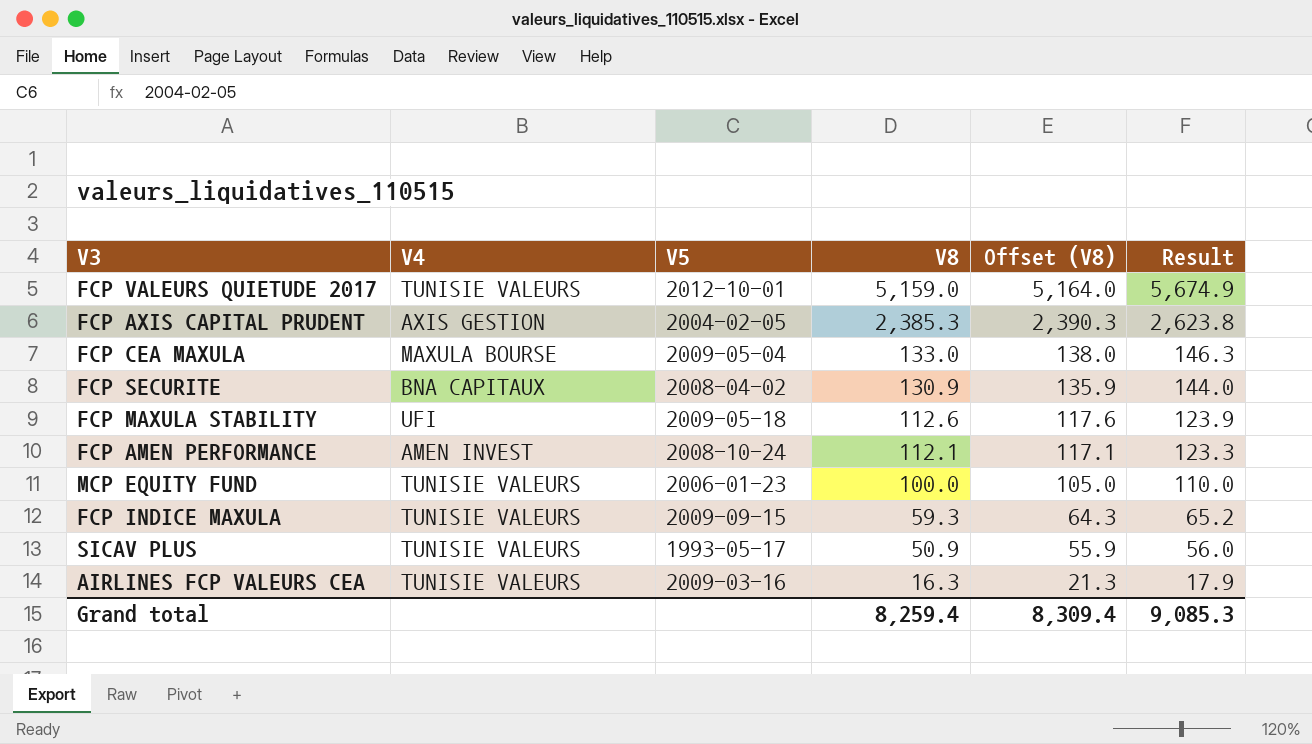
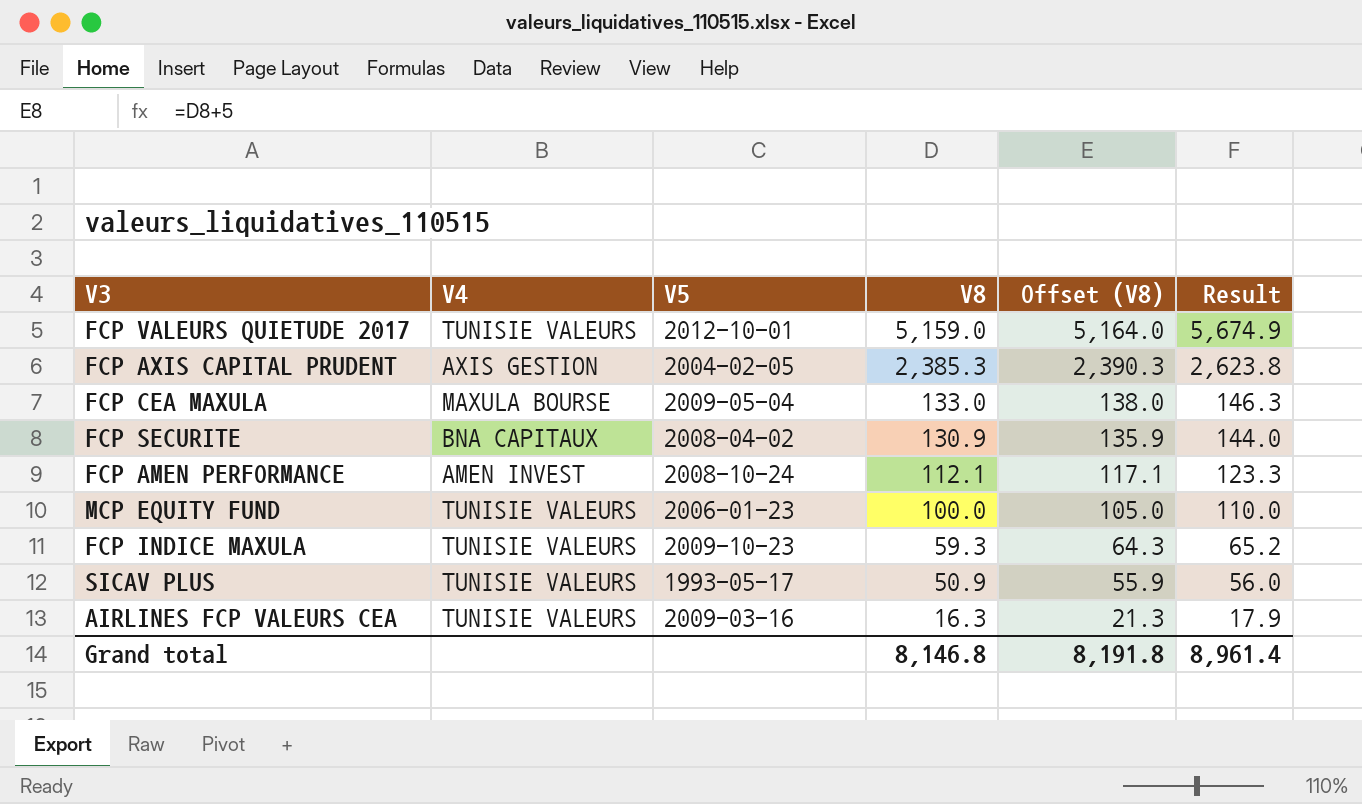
row FCP MAXULA STABILITY: UFI | 2009-05-18 | 112.6 | 117.6 | 123.9 -> none
FCP INDICE MAXULA | V5: 2009-09-15 -> 2009-10-23
Grand total | V8: 8,259.4 -> 8,146.8
Grand total | Offset (V8): 8,309.4 -> 8,191.8
Grand total | Result: 9,085.3 -> 8,961.4

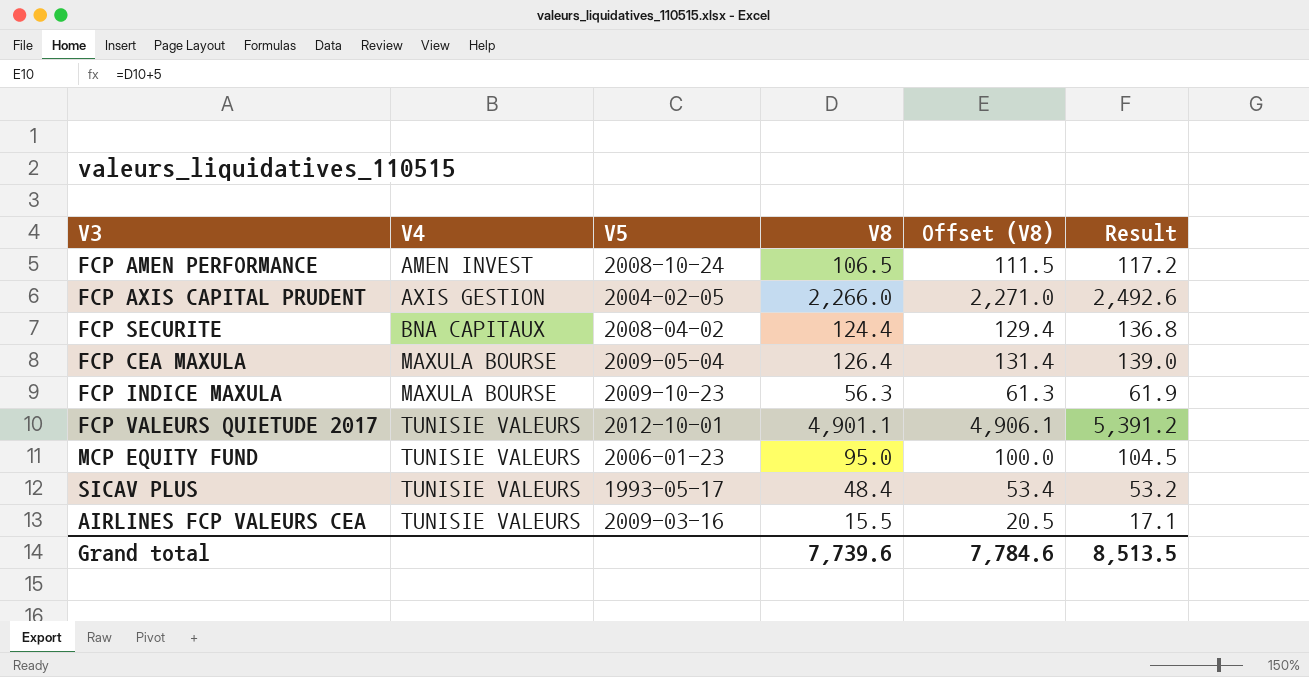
row order: V8 descending -> V4 ascending
FCP AMEN PERFORMANCE | V8: 112.1 -> 106.5
FCP AMEN PERFORMANCE | Offset (V8): 117.1 -> 111.5
FCP AMEN PERFORMANCE | Result: 123.3 -> 117.2
FCP AXIS CAPITAL PRUDENT | V8: 2,385.3 -> 2,266.0
FCP AXIS CAPITAL PRUDENT | Offset (V8): 2,390.3 -> 2,271.0
FCP AXIS CAPITAL PRUDENT | Result: 2,623.8 -> 2,492.6
FCP SECURITE | V8: 130.9 -> 124.4
FCP SECURITE | Offset (V8): 135.9 -> 129.4
FCP SECURITE | Result: 144.0 -> 136.8
FCP CEA MAXULA | V8: 133.0 -> 126.4
FCP CEA MAXULA | Offset (V8): 138.0 -> 131.4
FCP CEA MAXULA | Result: 146.3 -> 139.0
FCP INDICE MAXULA | V4: TUNISIE VALEURS -> MAXULA BOURSE
FCP INDICE MAXULA | V8: 59.3 -> 56.3
FCP INDICE MAXULA | Offset (V8): 64.3 -> 61.3
FCP INDICE MAXULA | Result: 65.2 -> 61.9
FCP VALEURS QUIETUDE 2017 | V8: 5,159.0 -> 4,901.1
FCP VALEURS QUIETUDE 2017 | Offset (V8): 5,164.0 -> 4,906.1
FCP VALEURS QUIETUDE 2017 | Result: 5,674.9 -> 5,391.2
MCP EQUITY FUND | V8: 100.0 -> 95.0
MCP EQUITY FUND | Offset (V8): 105.0 -> 100.0
MCP EQUITY FUND | Result: 110.0 -> 104.5
SICAV PLUS | V8: 50.9 -> 48.4
SICAV PLUS | Offset (V8): 55.9 -> 53.4
SICAV PLUS | Result: 56.0 -> 53.2
AIRLINES FCP VALEURS CEA | V8: 16.3 -> 15.5
AIRLINES FCP VALEURS CEA | Offset (V8): 21.3 -> 20.5
AIRLINES FCP VALEURS CEA | Result: 17.9 -> 17.1
Grand total | V8: 8,146.8 -> 7,739.6
Grand total | Offset (V8): 8,191.8 -> 7,784.6
Grand total | Result: 8,961.4 -> 8,513.5

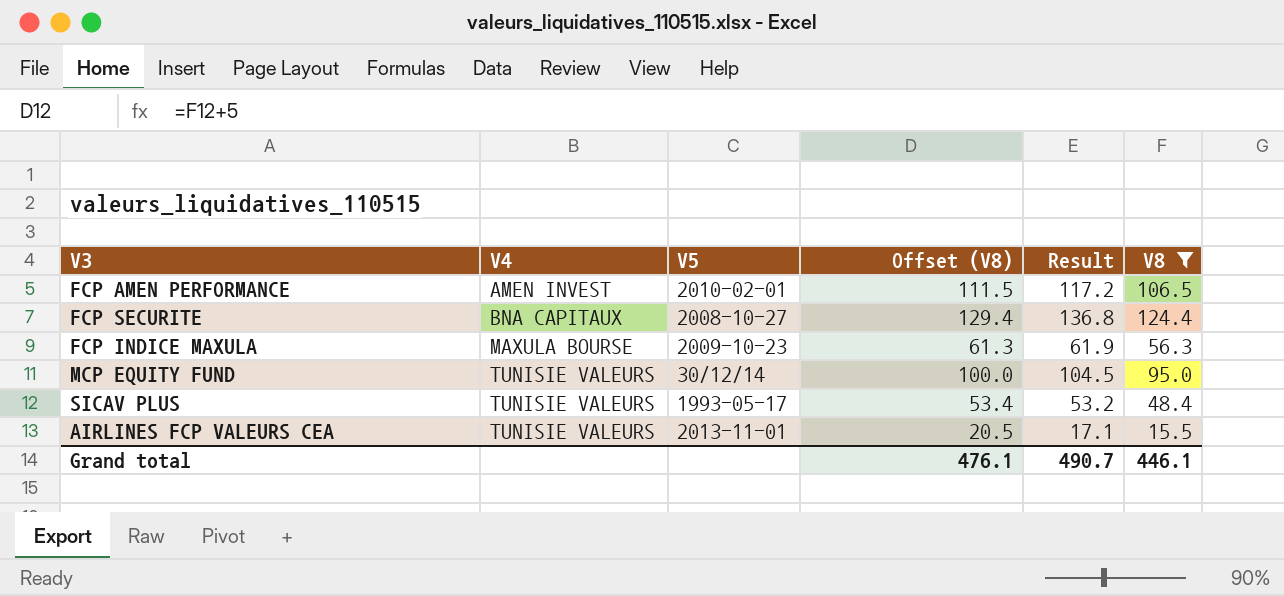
filter: none -> V8 <= 124.4
column V8 | position: 4 -> 6
FCP AMEN PERFORMANCE | V5: 2008-10-24 -> 2010-02-01
FCP SECURITE | V5: 2008-04-02 -> 2008-10-27
MCP EQUITY FUND | V5: 2006-01-23 -> 30/12/14
AIRLINES FCP VALEURS CEA | V5: 2009-03-16 -> 2013-11-01
Grand total | Offset (V8): 7,784.6 -> 476.1
Grand total | Result: 8,513.5 -> 490.7
Grand total | V8: 7,739.6 -> 446.1

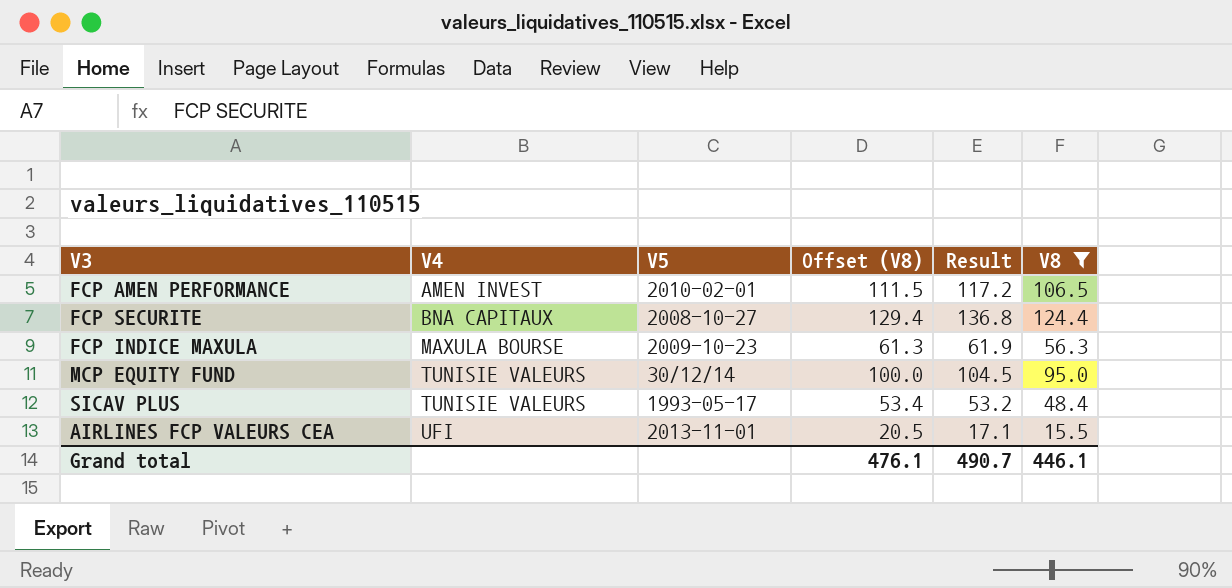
AIRLINES FCP VALEURS CEA | V4: TUNISIE VALEURS -> UFI

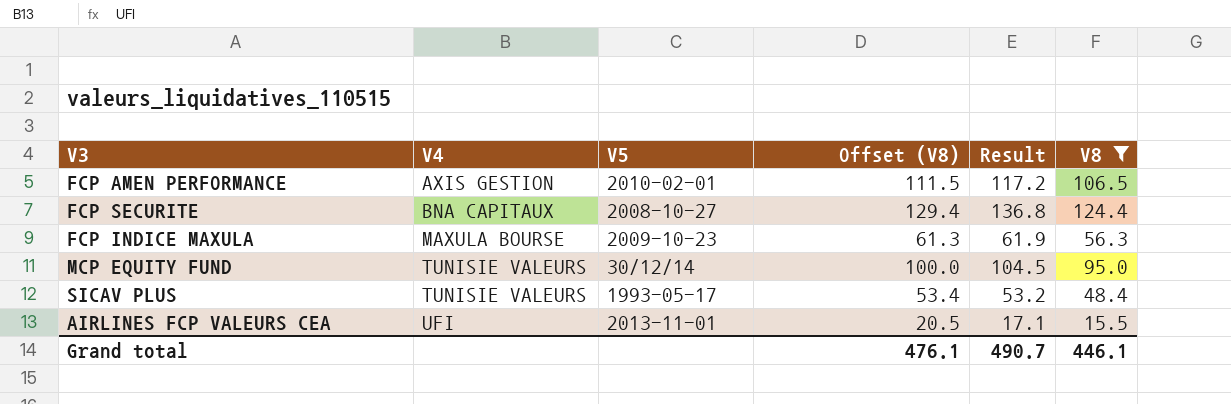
FCP AMEN PERFORMANCE | V4: AMEN INVEST -> AXIS GESTION

